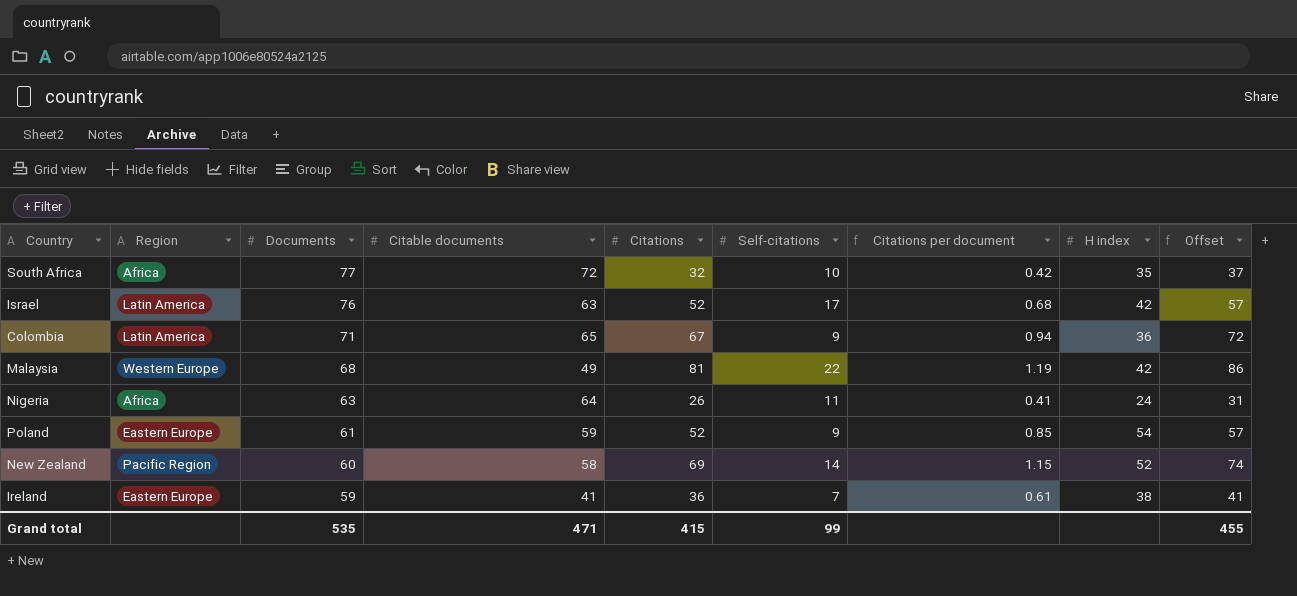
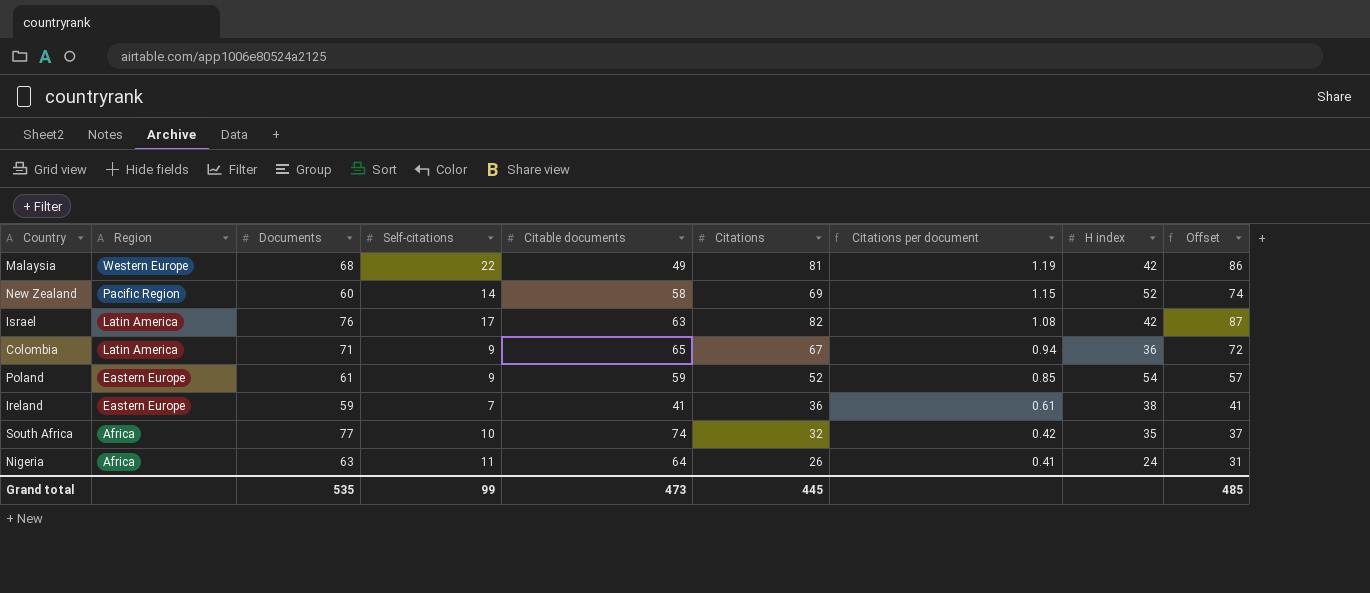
row order: Documents descending -> Region descending
column Self-citations | position: 6 -> 4
Israel | Citations: 52 -> 82
Israel | Citations per document: 0.68 -> 1.08
Israel | Offset: 57 -> 87
South Africa | Citable documents: 72 -> 74
Grand total | Citable documents: 471 -> 473
Grand total | Citations: 415 -> 445
Grand total | Offset: 455 -> 485

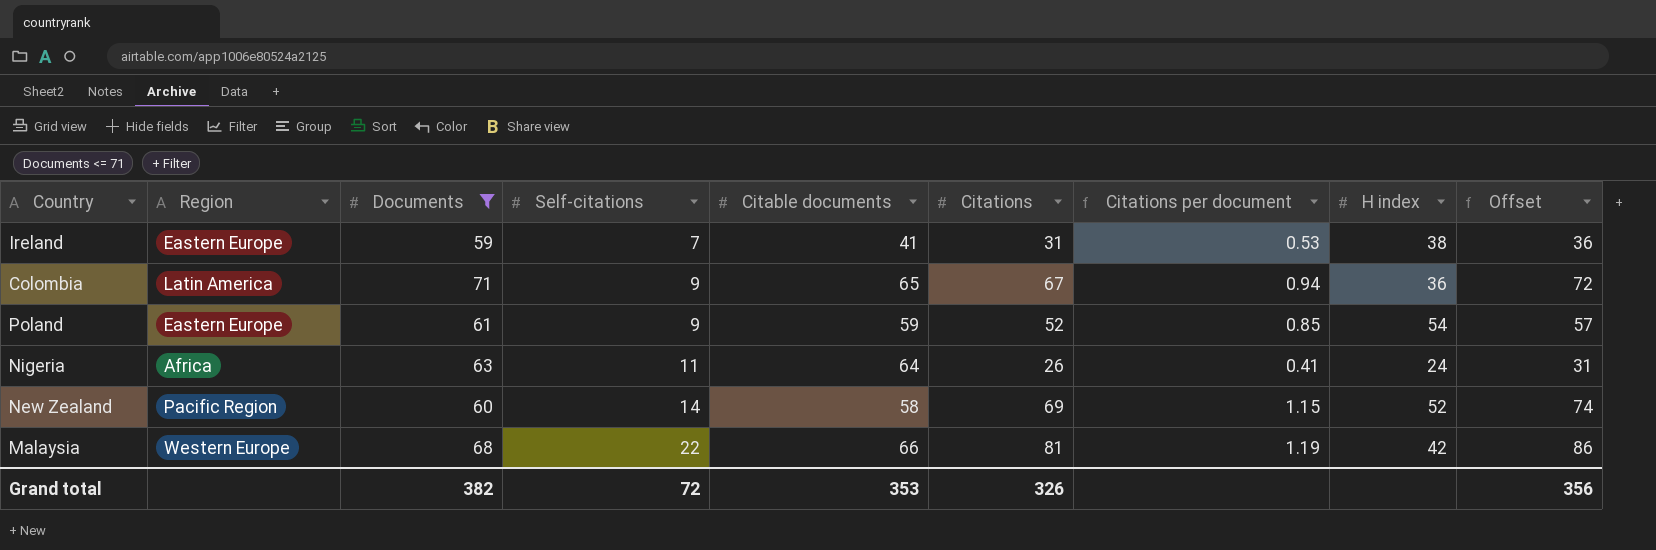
filter: none -> Documents <= 71
row order: Region descending -> Self-citations ascending
Ireland | Citations: 36 -> 31
Ireland | Citations per document: 0.61 -> 0.53
Ireland | Offset: 41 -> 36
Malaysia | Citable documents: 49 -> 66
Grand total | Documents: 535 -> 382
Grand total | Self-citations: 99 -> 72
Grand total | Citable documents: 473 -> 353
Grand total | Citations: 445 -> 326
Grand total | Offset: 485 -> 356

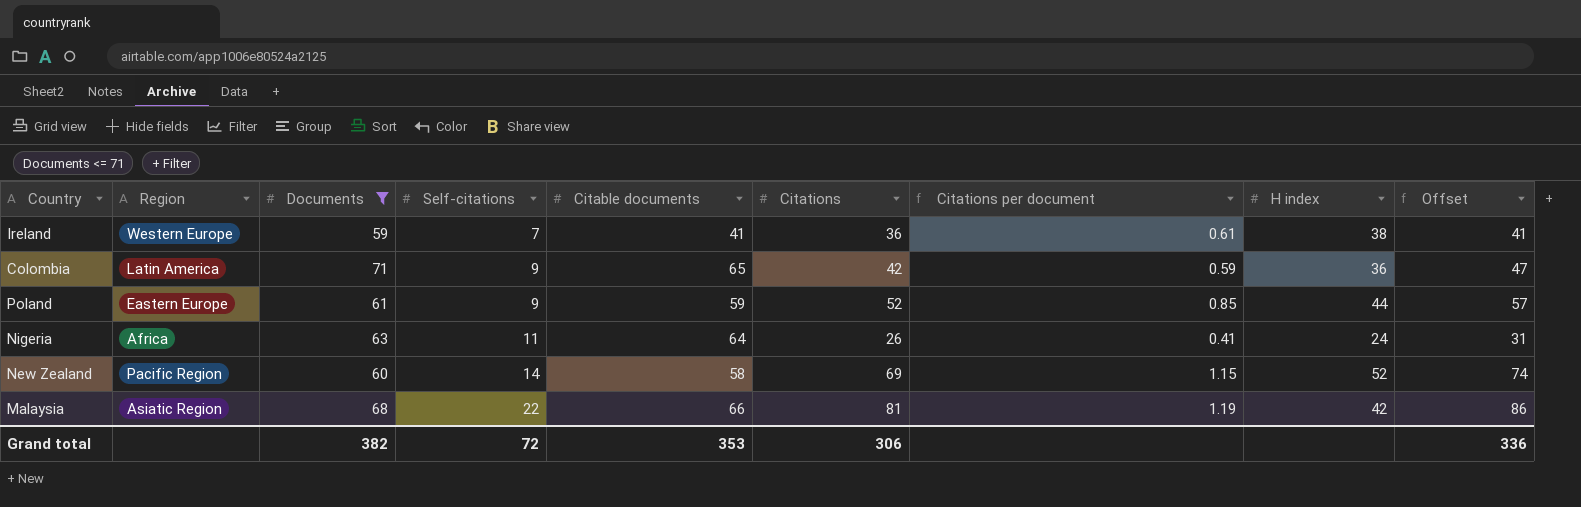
Ireland | Region: Eastern Europe -> Western Europe
Ireland | Citations: 31 -> 36
Ireland | Citations per document: 0.53 -> 0.61
Ireland | Offset: 36 -> 41
Colombia | Citations: 67 -> 42
Colombia | Citations per document: 0.94 -> 0.59
Colombia | Offset: 72 -> 47
Poland | H index: 54 -> 44
Malaysia | Region: Western Europe -> Asiatic Region
Grand total | Citations: 326 -> 306
Grand total | Offset: 356 -> 336

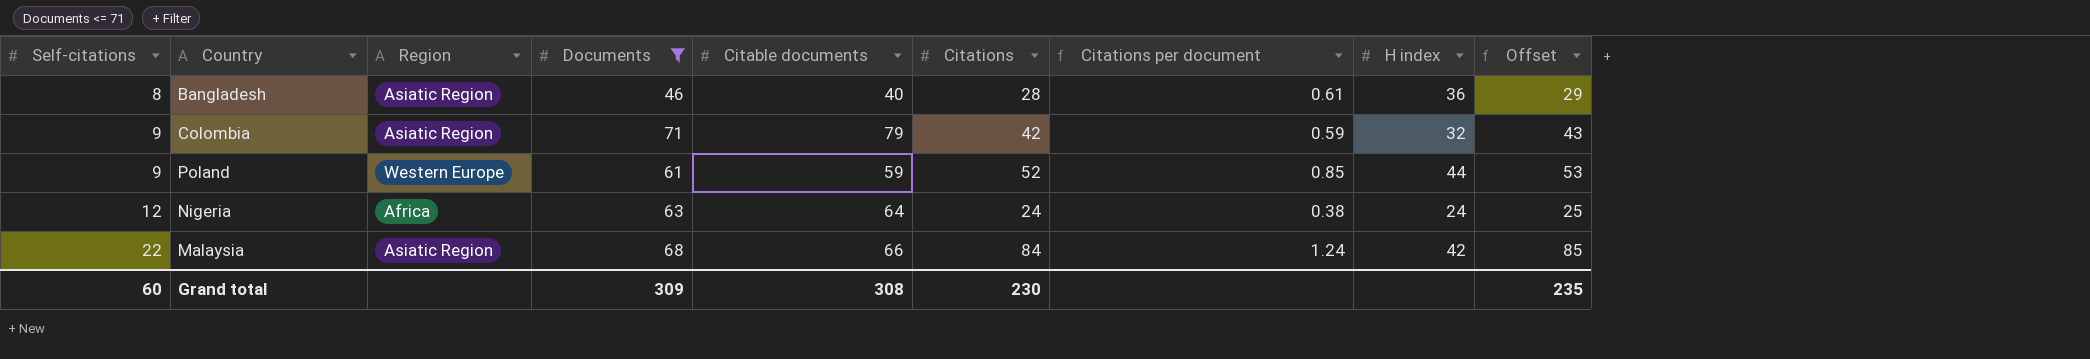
column Self-citations | position: 4 -> 1
column Offset | formula: [Citations] + 5 -> [Citations] + 1
row Ireland: Western Europe | 59 | 7 | 41 | 36 | 0.61 | 38 | 41 -> none
row New Zealand: Pacific Region | 60 | 14 | 58 | 69 | 1.15 | 52 | 74 -> none
row Bangladesh: none -> 8 | Asiatic Region | 46 | 40 | 28 | 0.61 | 36 | 29
Colombia | Region: Latin America -> Asiatic Region
Colombia | Citable documents: 65 -> 79
Colombia | H index: 36 -> 32
Poland | Region: Eastern Europe -> Western Europe
Nigeria | Self-citations: 11 -> 12
Nigeria | Citations: 26 -> 24
Nigeria | Citations per document: 0.41 -> 0.38
Malaysia | Citations: 81 -> 84
Malaysia | Citations per document: 1.19 -> 1.24
Grand total | Self-citations: 72 -> 60
Grand total | Documents: 382 -> 309
Grand total | Citable documents: 353 -> 308
Grand total | Citations: 306 -> 230
Grand total | Offset: 336 -> 235

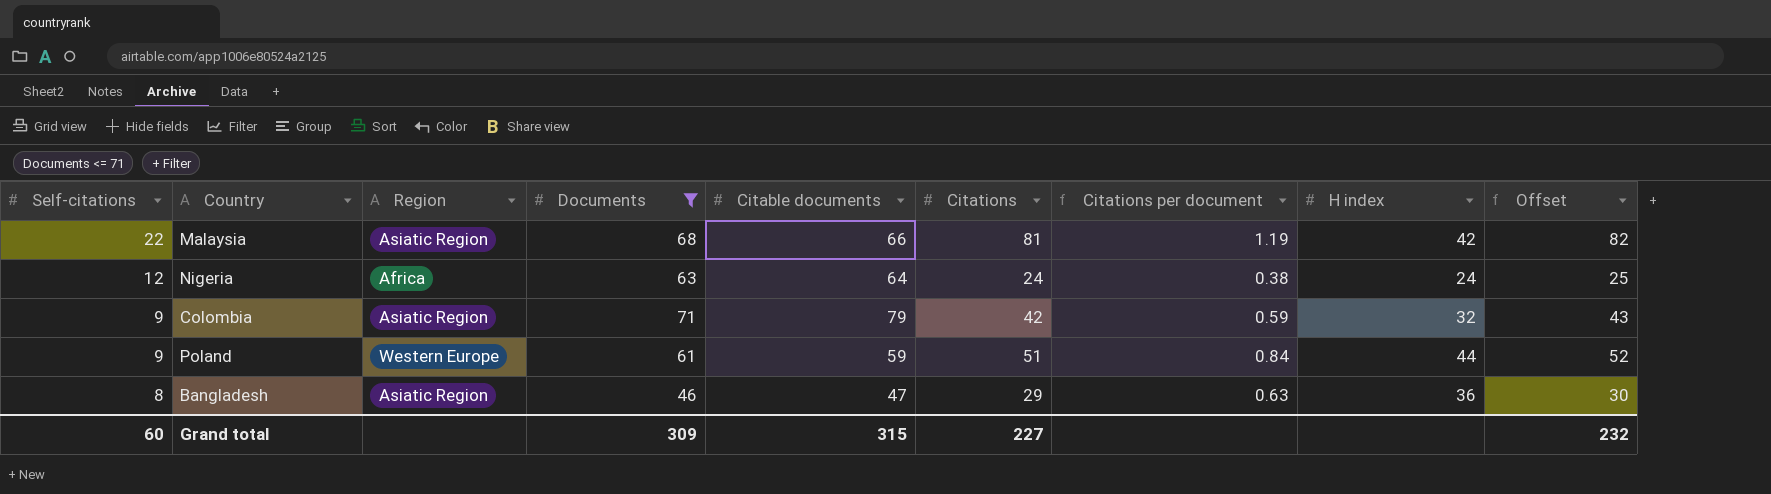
row order: Self-citations ascending -> Self-citations descending
Malaysia | Citations: 84 -> 81
Malaysia | Citations per document: 1.24 -> 1.19
Malaysia | Offset: 85 -> 82
Poland | Citations: 52 -> 51
Poland | Citations per document: 0.85 -> 0.84
Poland | Offset: 53 -> 52
Bangladesh | Citable documents: 40 -> 47
Bangladesh | Citations: 28 -> 29
Bangladesh | Citations per document: 0.61 -> 0.63
Bangladesh | Offset: 29 -> 30
Grand total | Citable documents: 308 -> 315
Grand total | Citations: 230 -> 227
Grand total | Offset: 235 -> 232

